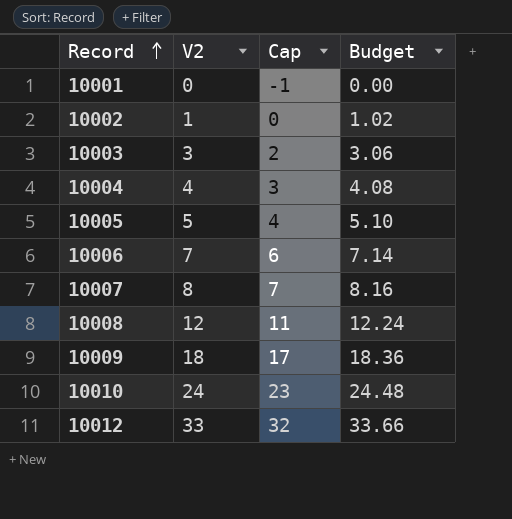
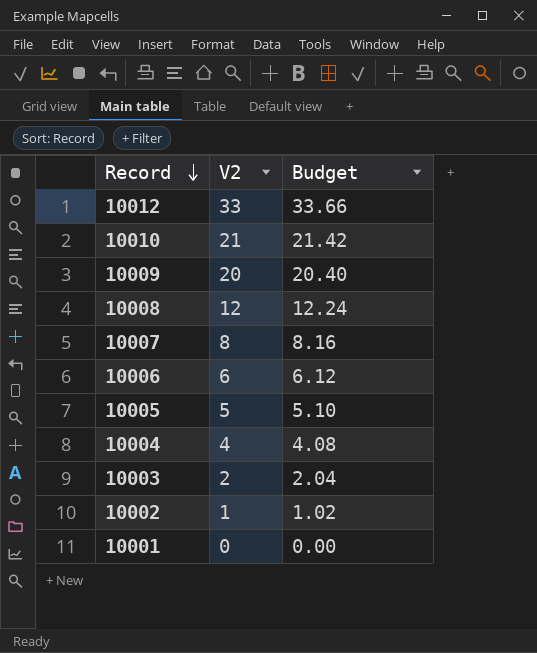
row order: Record ascending -> Record descending
column Cap | formula: [V2] - 1 -> none
10010 | V2: 24 -> 21
10010 | Budget: 24.48 -> 21.42
10009 | V2: 18 -> 20
10009 | Budget: 18.36 -> 20.40
10006 | V2: 7 -> 6
10006 | Budget: 7.14 -> 6.12
10003 | V2: 3 -> 2
10003 | Budget: 3.06 -> 2.04

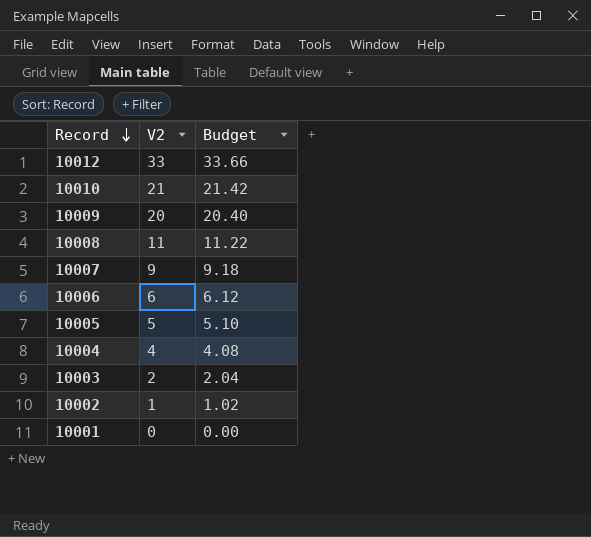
10008 | V2: 12 -> 11
10008 | Budget: 12.24 -> 11.22
10007 | V2: 8 -> 9
10007 | Budget: 8.16 -> 9.18

